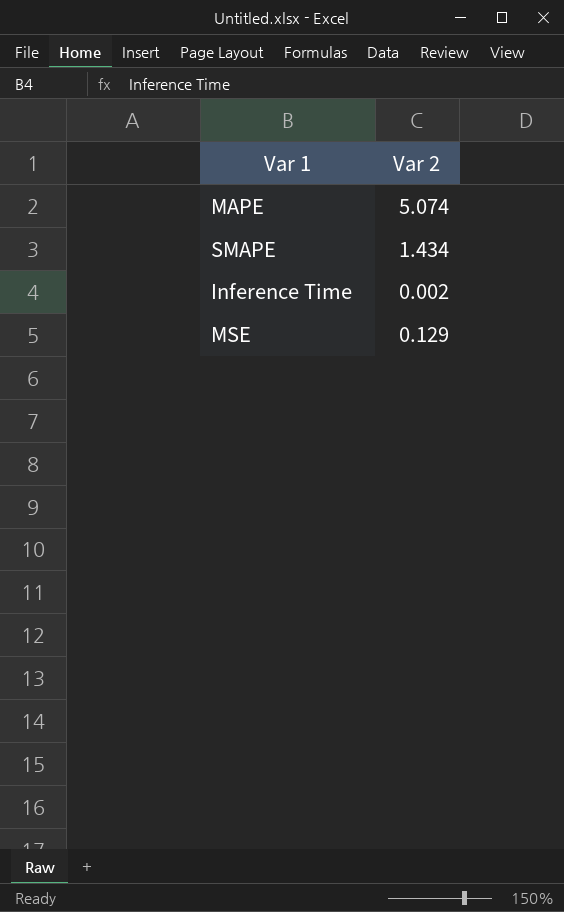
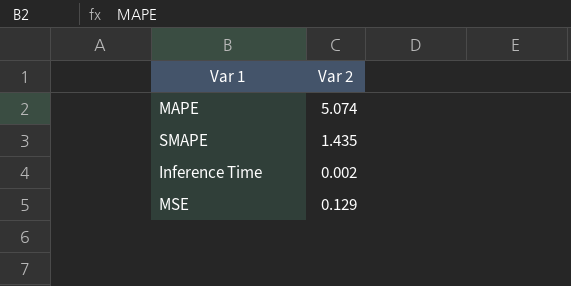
SMAPE | Var 2: 1.434 -> 1.435

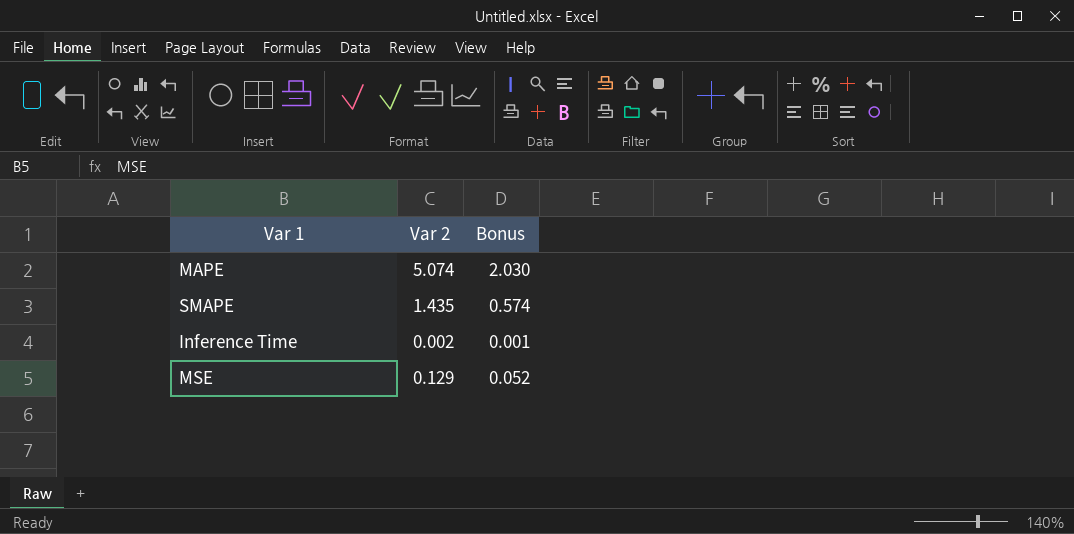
column Bonus | formula: none -> [Var 2] * 0.4

